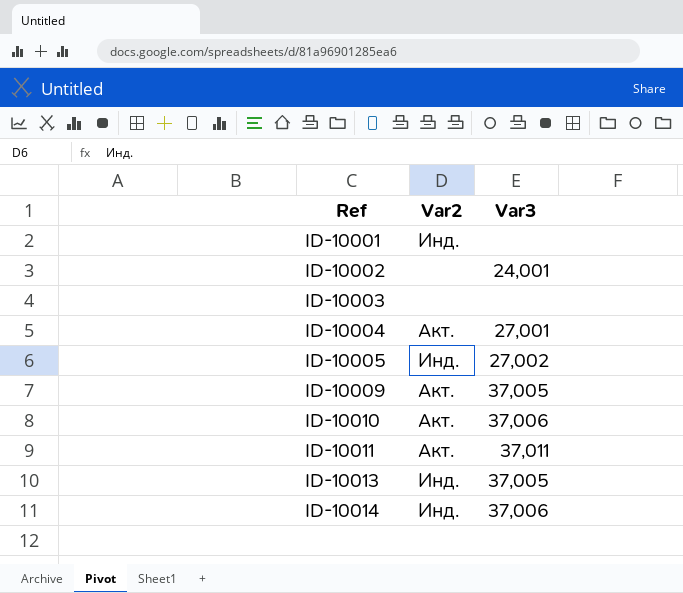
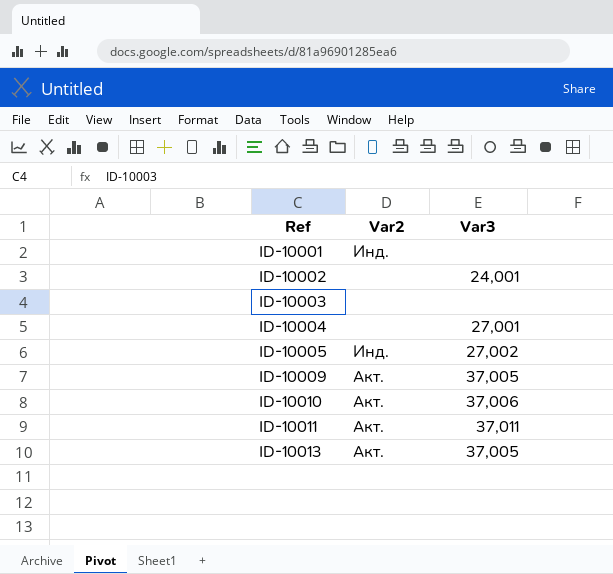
row ID-10014: Инд. | 37,006 -> none
ID-10004 | Var2: Акт. -> none
ID-10013 | Var2: Инд. -> Акт.

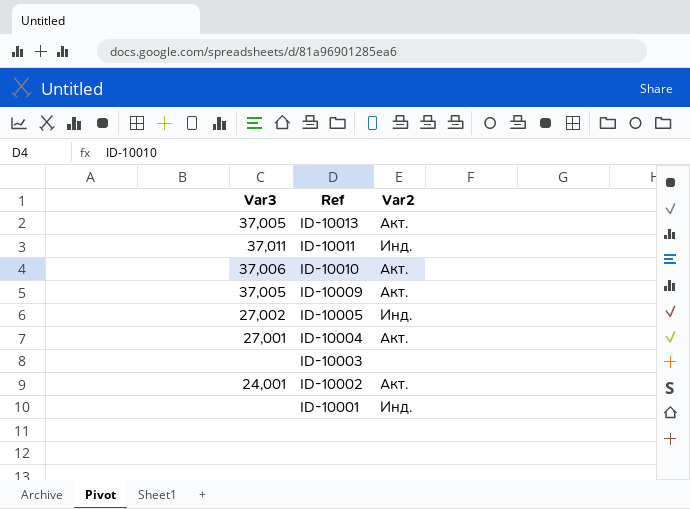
row order: Ref ascending -> Ref descending
column Var3 | position: 3 -> 1
ID-10011 | Var2: Акт. -> Инд.
ID-10004 | Var2: none -> Акт.
ID-10002 | Var2: none -> Акт.

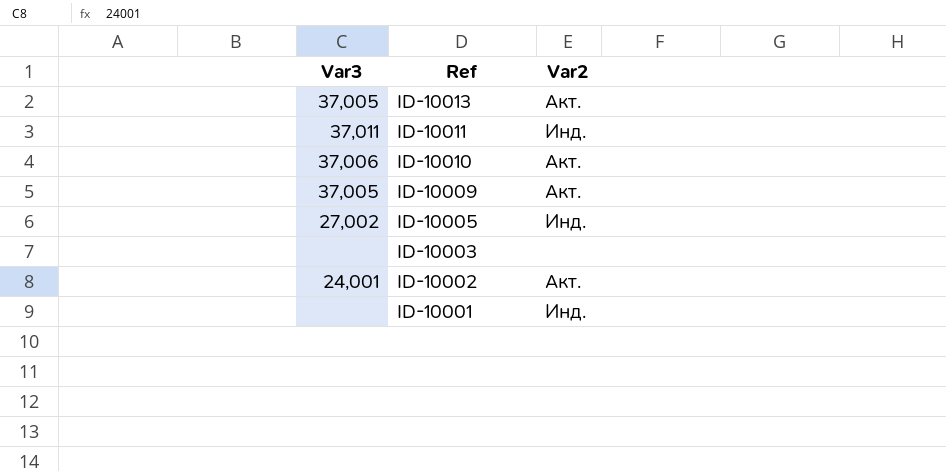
row ID-10004: 27,001 | Акт. -> none

